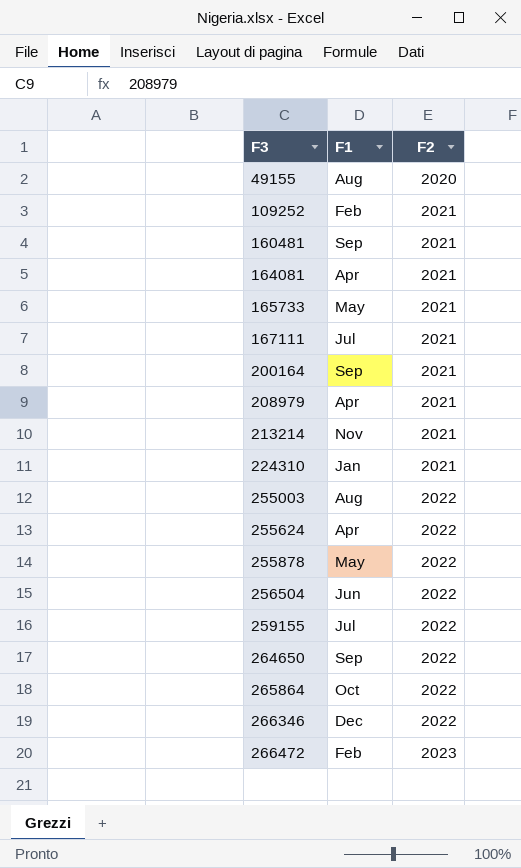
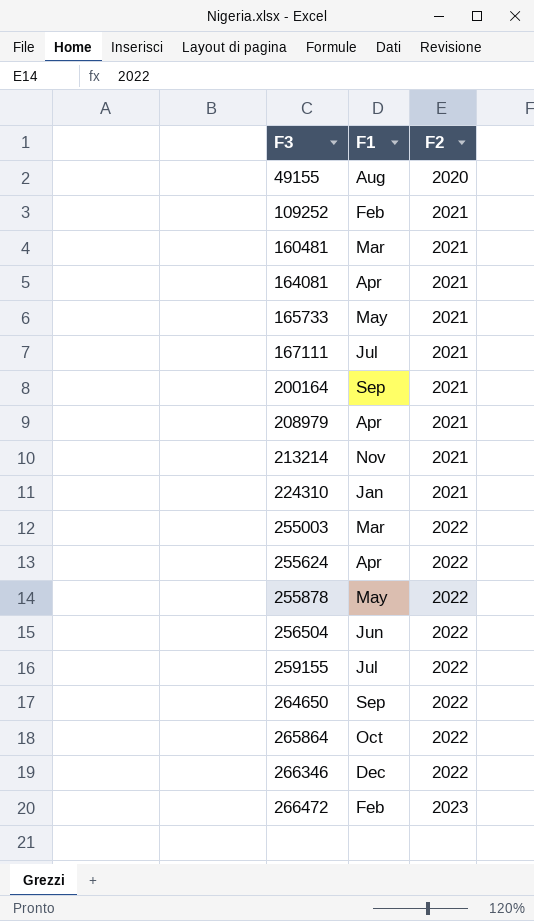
160481 | F1: Sep -> Mar
255003 | F1: Aug -> Mar

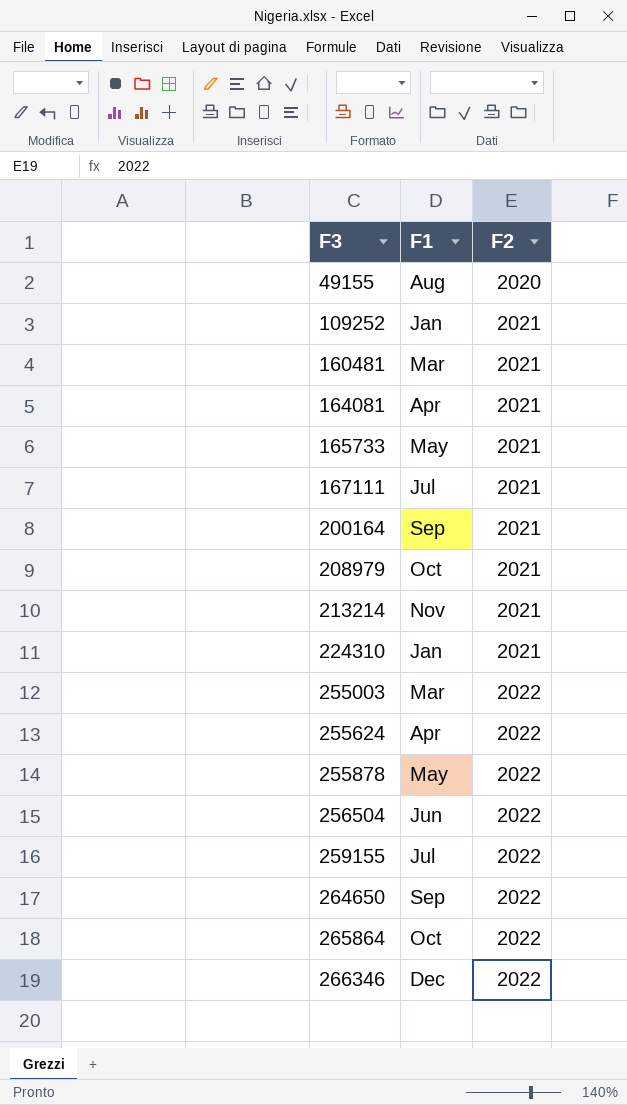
row 266472: Feb | 2023 -> none
109252 | F1: Feb -> Jan
208979 | F1: Apr -> Oct

